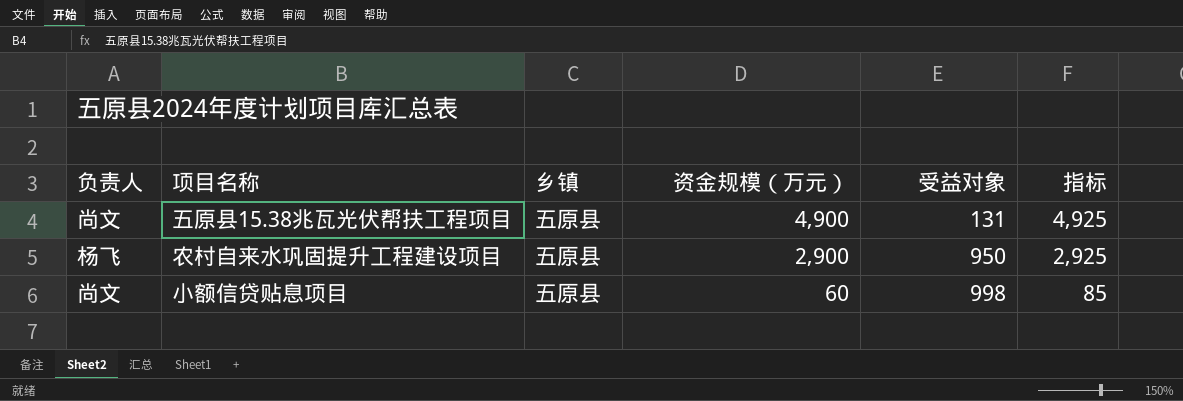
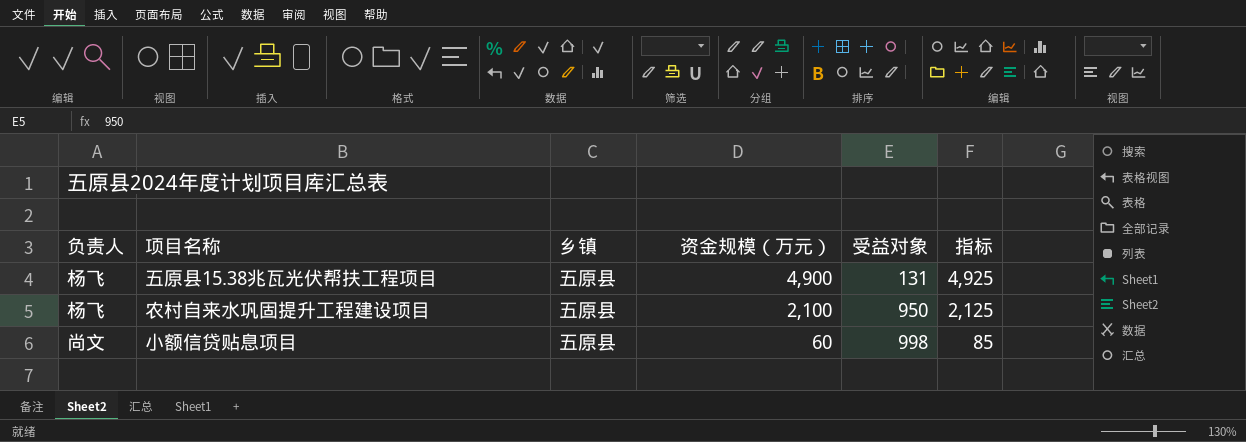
五原县15.38兆瓦光伏帮扶工程项目 | 负责人: 尚文 -> 杨飞
农村自来水巩固提升工程建设项目 | 资金规模（万元）: 2,900 -> 2,100
农村自来水巩固提升工程建设项目 | 指标: 2,925 -> 2,125

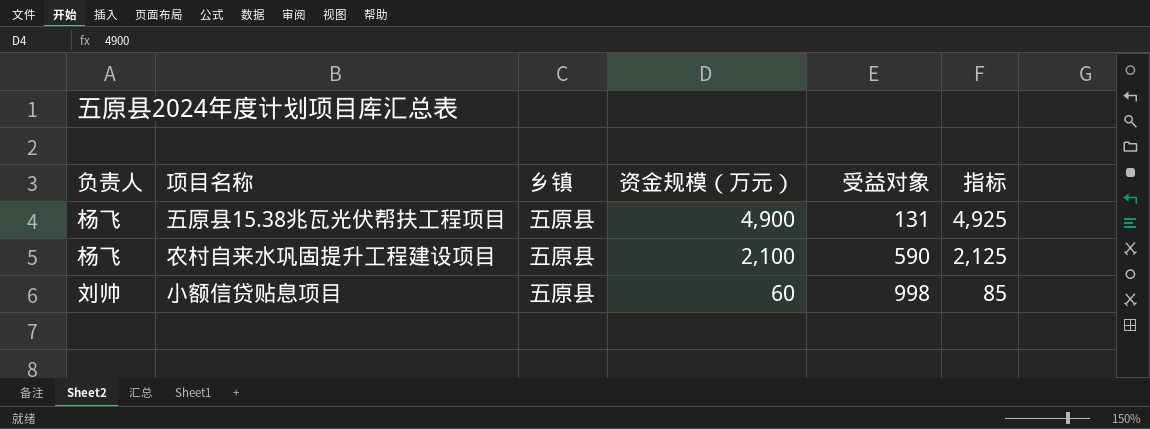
农村自来水巩固提升工程建设项目 | 受益对象: 950 -> 590
小额信贷贴息项目 | 负责人: 尚文 -> 刘帅

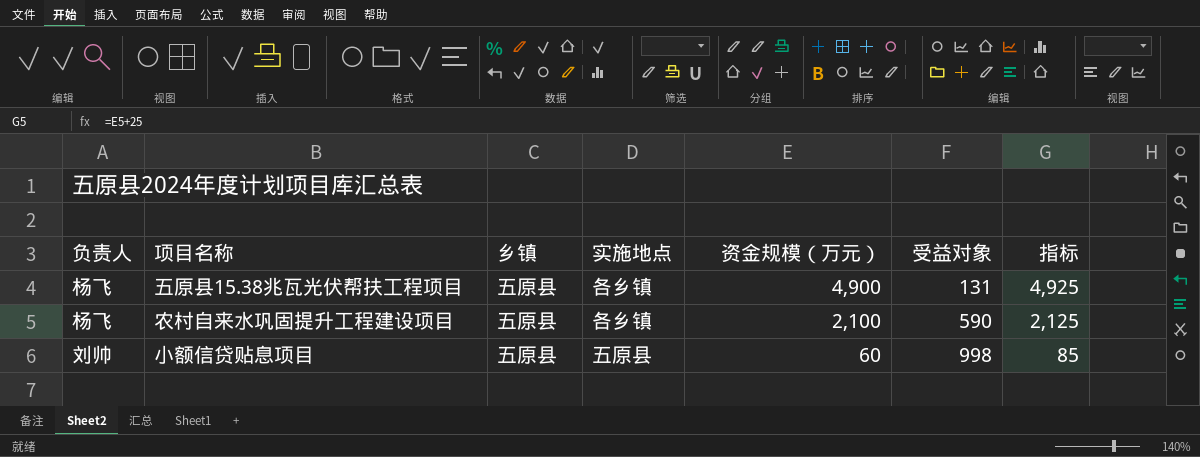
column 实施地点 | position: none -> 4

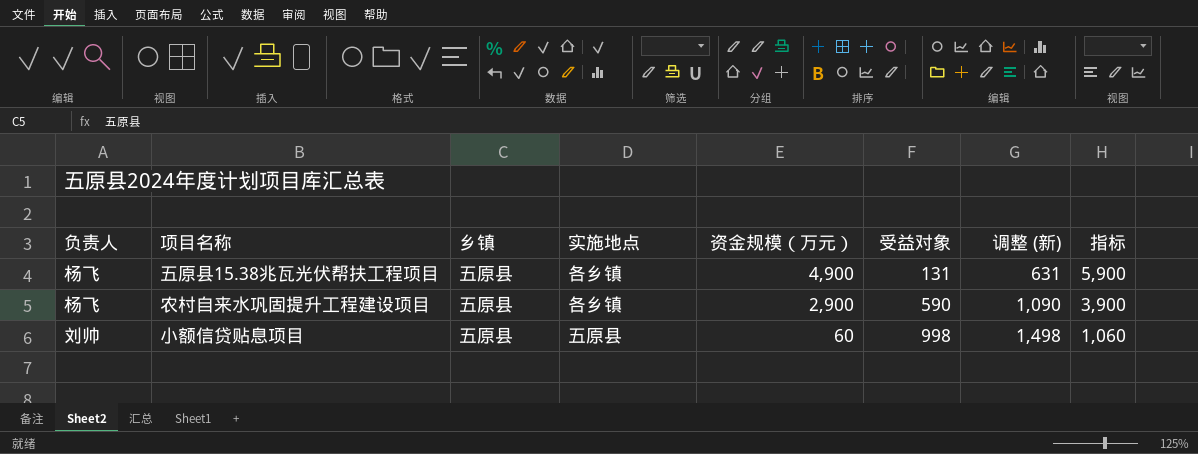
column 调整 (新) | formula: none -> [受益对象] + 500
column 指标 | formula: [资金规模（万元）] + 25 -> [资金规模（万元）] + 1000
农村自来水巩固提升工程建设项目 | 资金规模（万元）: 2,100 -> 2,900

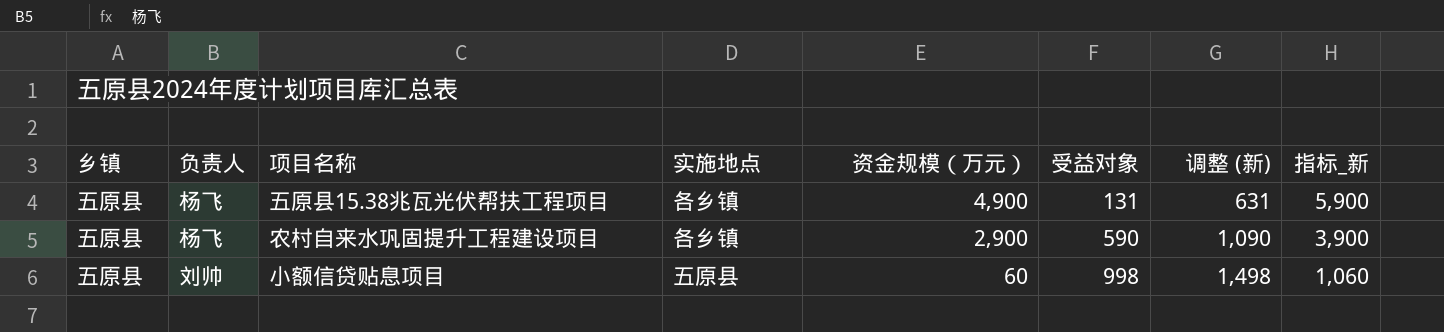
column 乡镇 | position: 3 -> 1
column name: 指标 -> 指标_新

